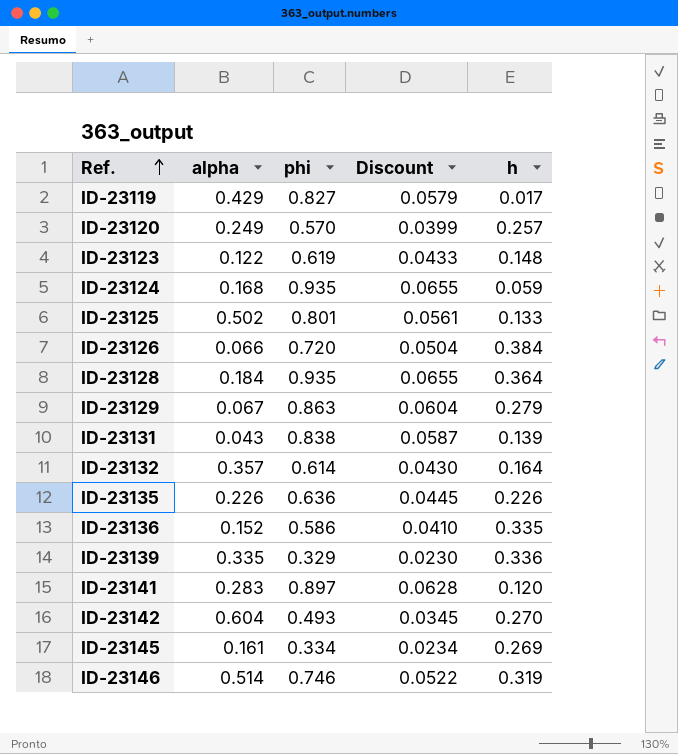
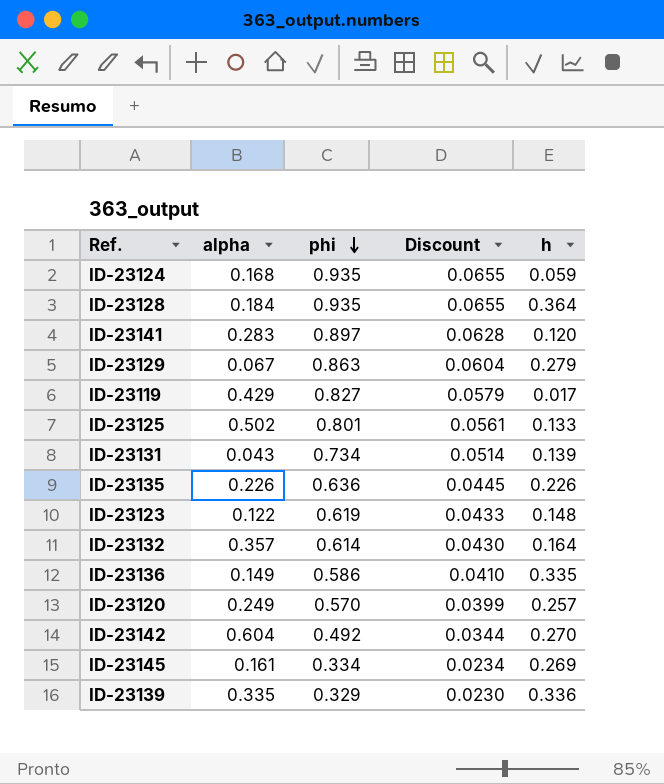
row order: Ref. ascending -> phi descending
row ID-23126: 0.066 | 0.720 | 0.0504 | 0.384 -> none
row ID-23146: 0.514 | 0.746 | 0.0522 | 0.319 -> none
ID-23131 | phi: 0.838 -> 0.734
ID-23131 | Discount: 0.0587 -> 0.0514
ID-23136 | alpha: 0.152 -> 0.149
ID-23142 | phi: 0.493 -> 0.492
ID-23142 | Discount: 0.0345 -> 0.0344

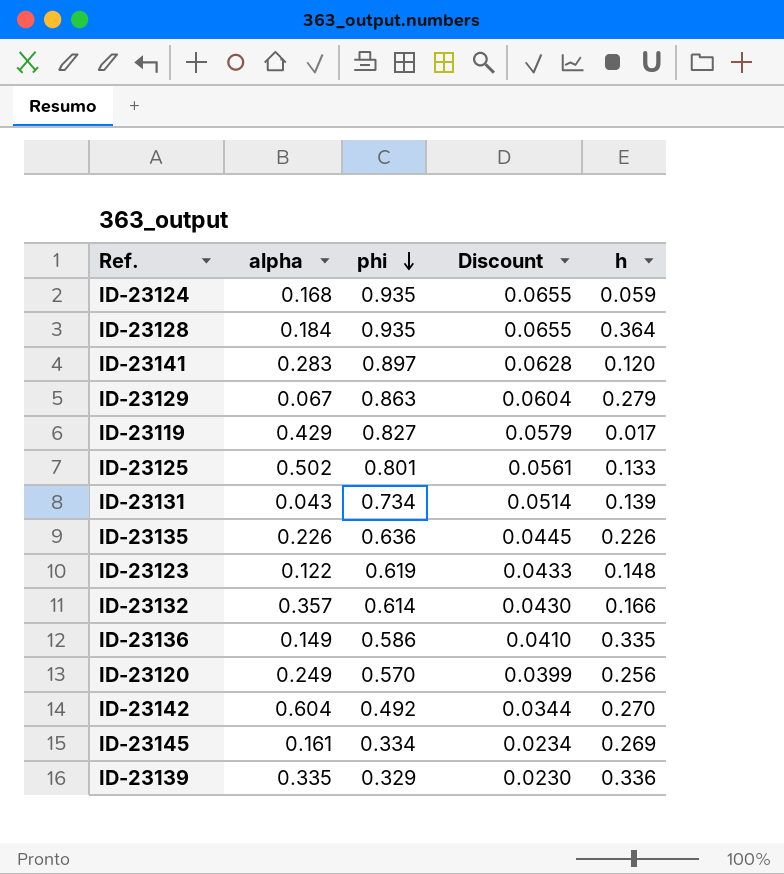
ID-23132 | h: 0.164 -> 0.166
ID-23120 | h: 0.257 -> 0.256

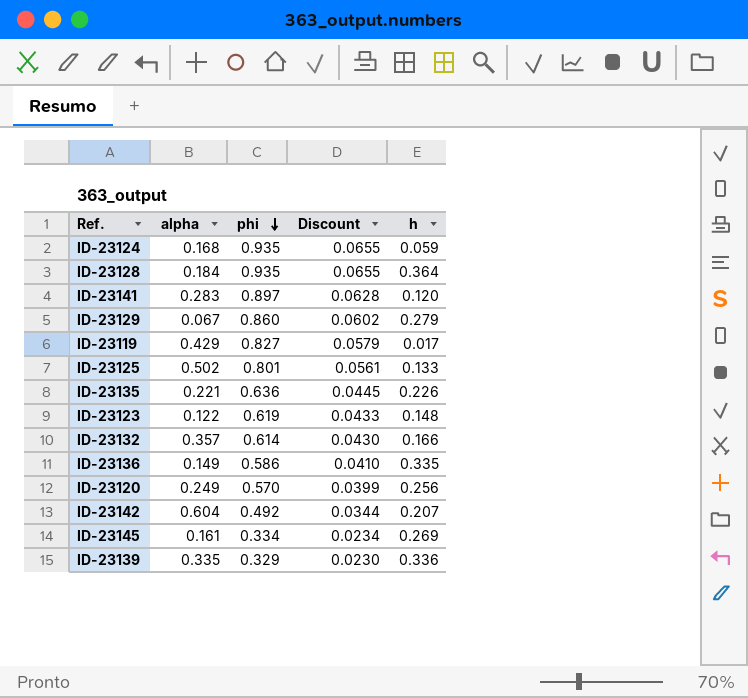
row ID-23131: 0.043 | 0.734 | 0.0514 | 0.139 -> none
ID-23129 | phi: 0.863 -> 0.860
ID-23129 | Discount: 0.0604 -> 0.0602
ID-23135 | alpha: 0.226 -> 0.221
ID-23142 | h: 0.270 -> 0.207

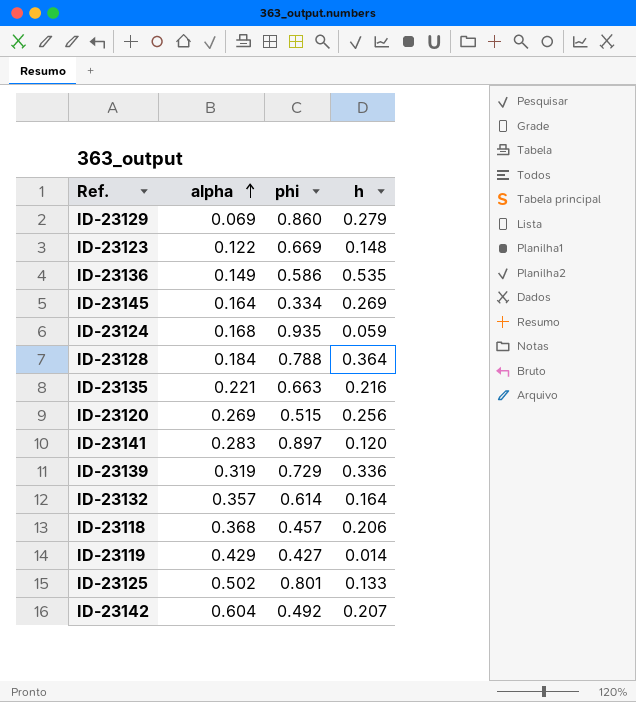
row order: phi descending -> alpha ascending
column Discount | formula: [phi] * 0.07 -> none
ID-23129 | alpha: 0.067 -> 0.069
ID-23123 | phi: 0.619 -> 0.669
ID-23136 | h: 0.335 -> 0.535
ID-23145 | alpha: 0.161 -> 0.164
ID-23128 | phi: 0.935 -> 0.788
ID-23135 | phi: 0.636 -> 0.663
ID-23135 | h: 0.226 -> 0.216
ID-23120 | alpha: 0.249 -> 0.269
ID-23120 | phi: 0.570 -> 0.515
ID-23139 | alpha: 0.335 -> 0.319
ID-23139 | phi: 0.329 -> 0.729
ID-23132 | h: 0.166 -> 0.164
row ID-23118: none -> 0.368 | 0.457 | 0.206
ID-23119 | phi: 0.827 -> 0.427
ID-23119 | h: 0.017 -> 0.014

